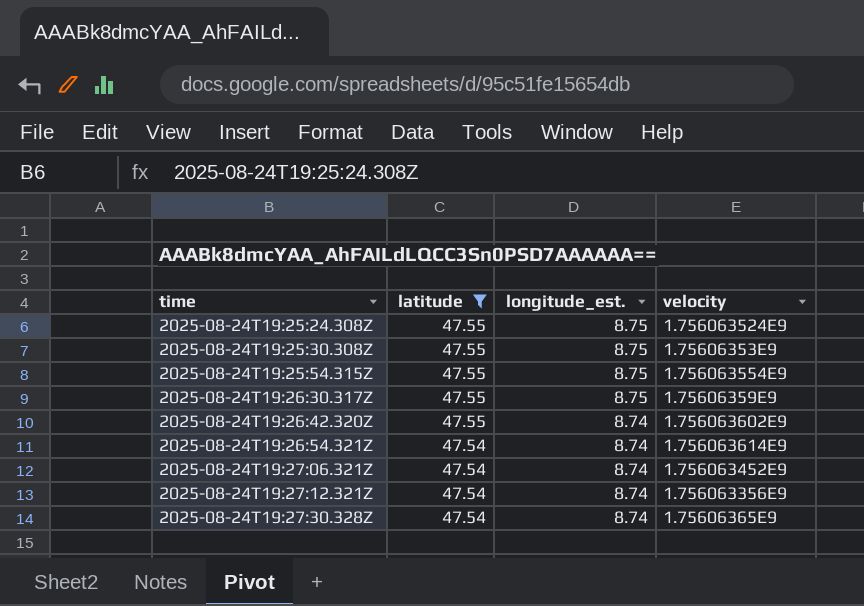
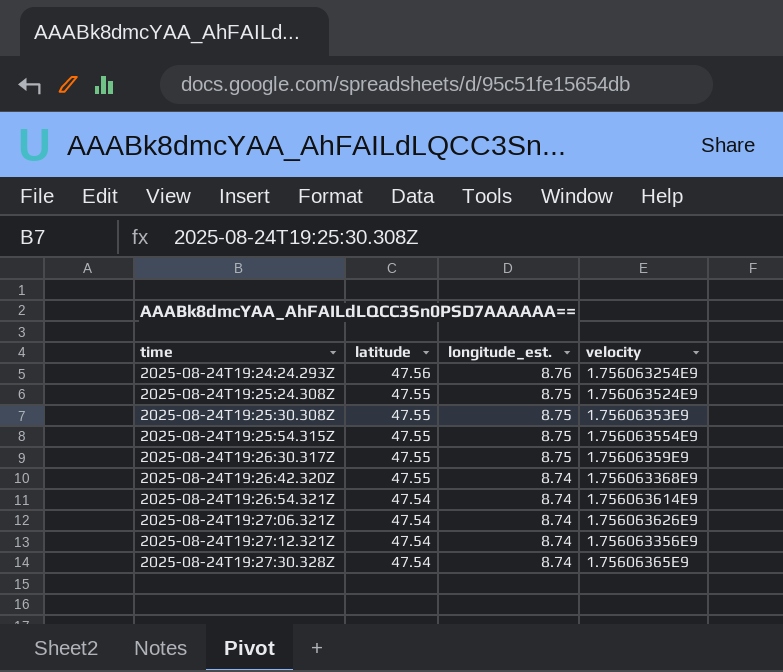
filter: latitude != 47.56 -> none
2025-08-24T19:26:42.320Z | velocity: 1.756063602E9 -> 1.756063368E9
2025-08-24T19:27:06.321Z | velocity: 1.756063452E9 -> 1.756063626E9

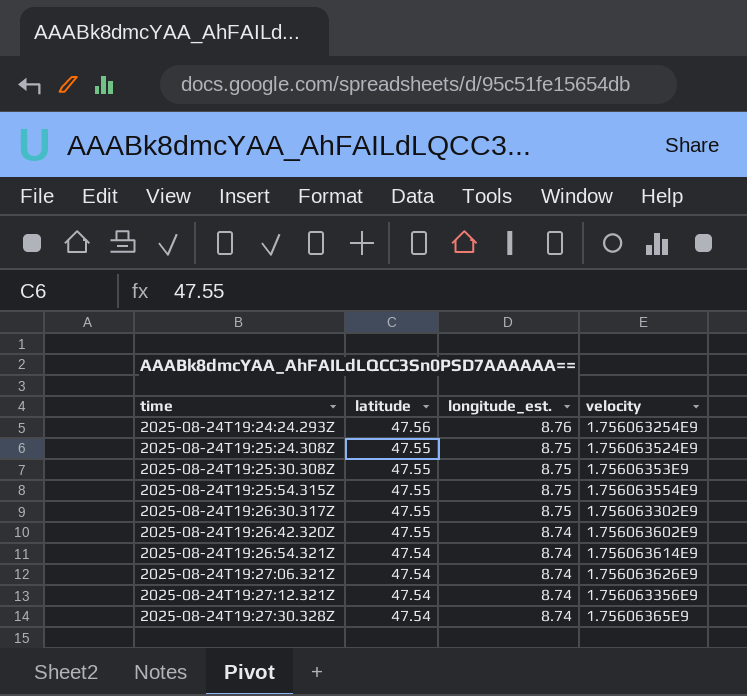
2025-08-24T19:26:30.317Z | velocity: 1.75606359E9 -> 1.756063302E9
2025-08-24T19:26:42.320Z | velocity: 1.756063368E9 -> 1.756063602E9

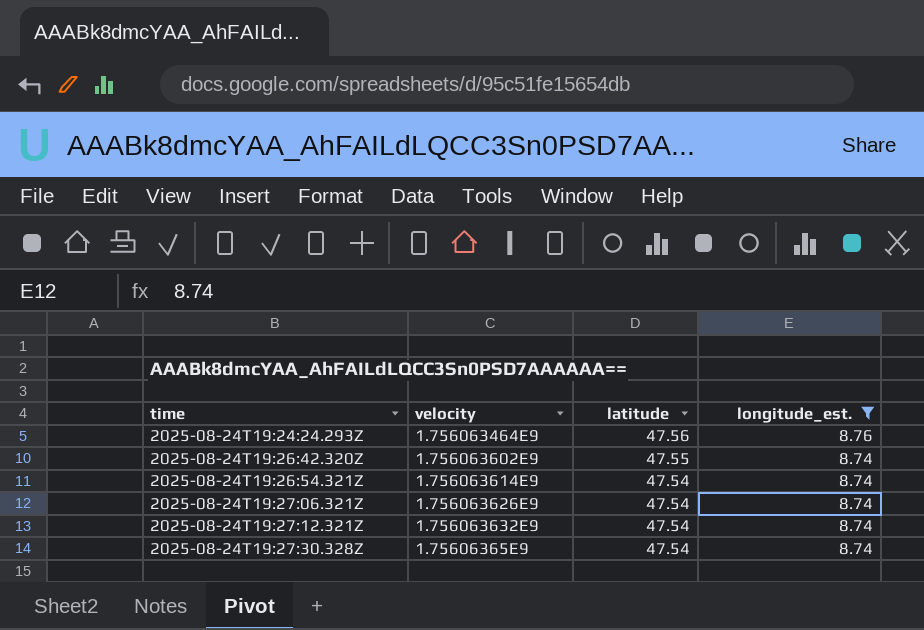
filter: none -> longitude_est. != 8.75
column velocity | position: 4 -> 2
2025-08-24T19:24:24.293Z | velocity: 1.756063254E9 -> 1.756063464E9
2025-08-24T19:27:12.321Z | velocity: 1.756063356E9 -> 1.756063632E9

